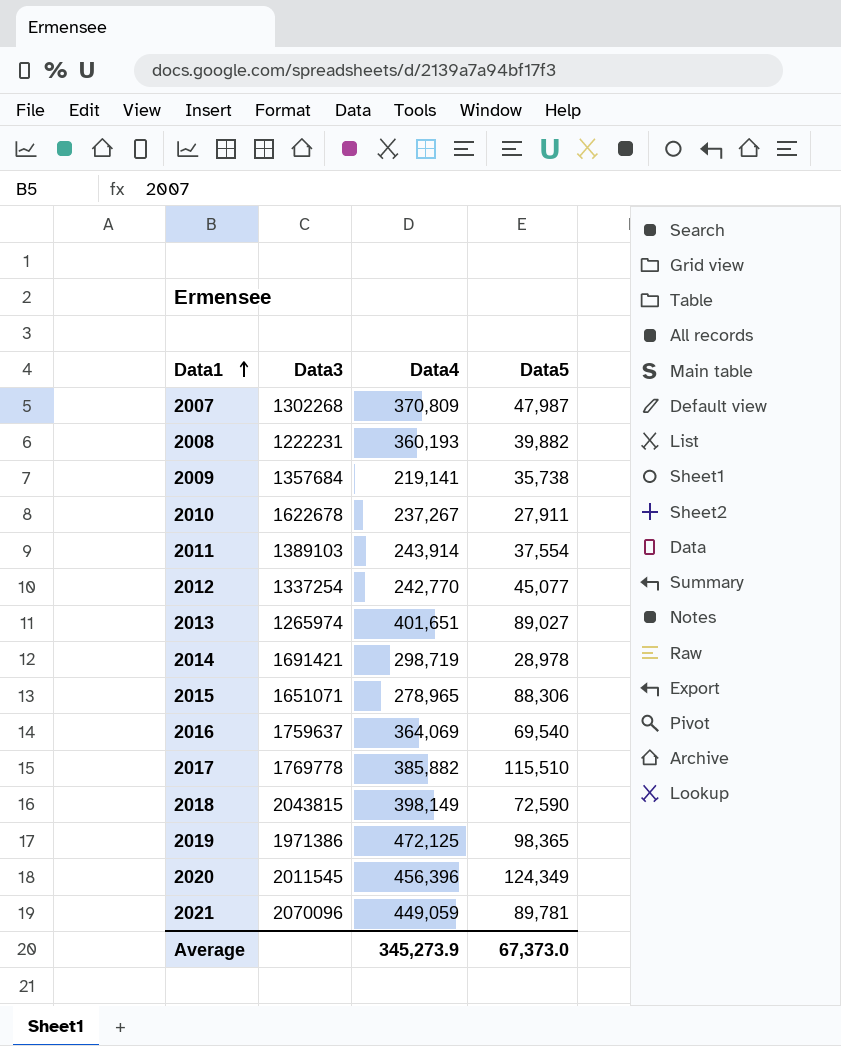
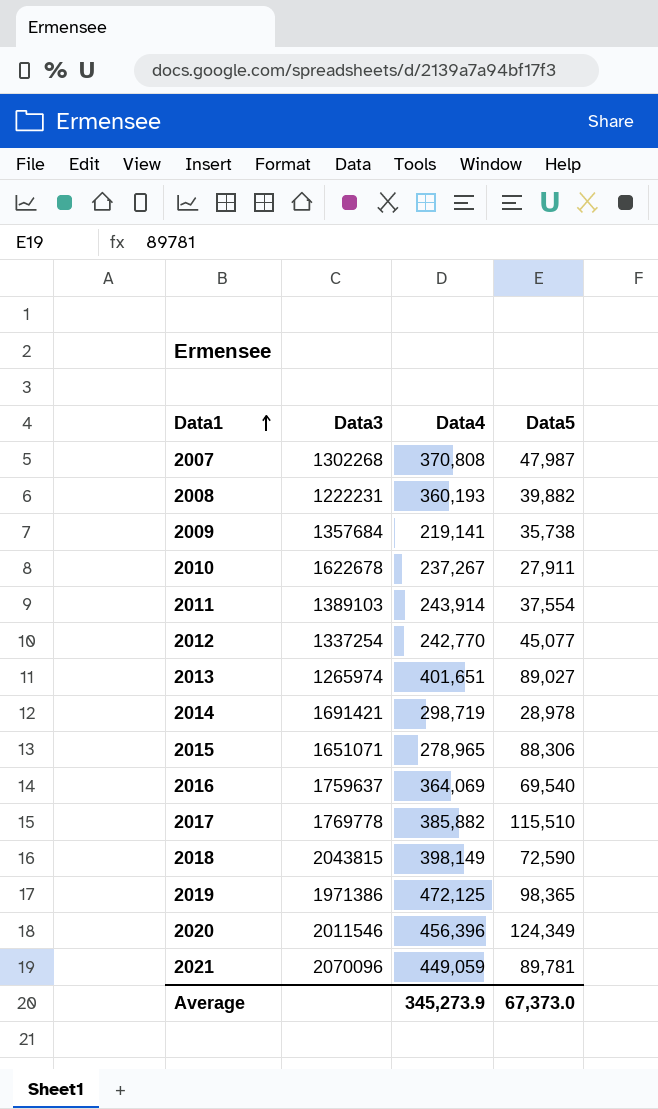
2007 | Data4: 370,809 -> 370,808
2020 | Data3: 2011545 -> 2011546

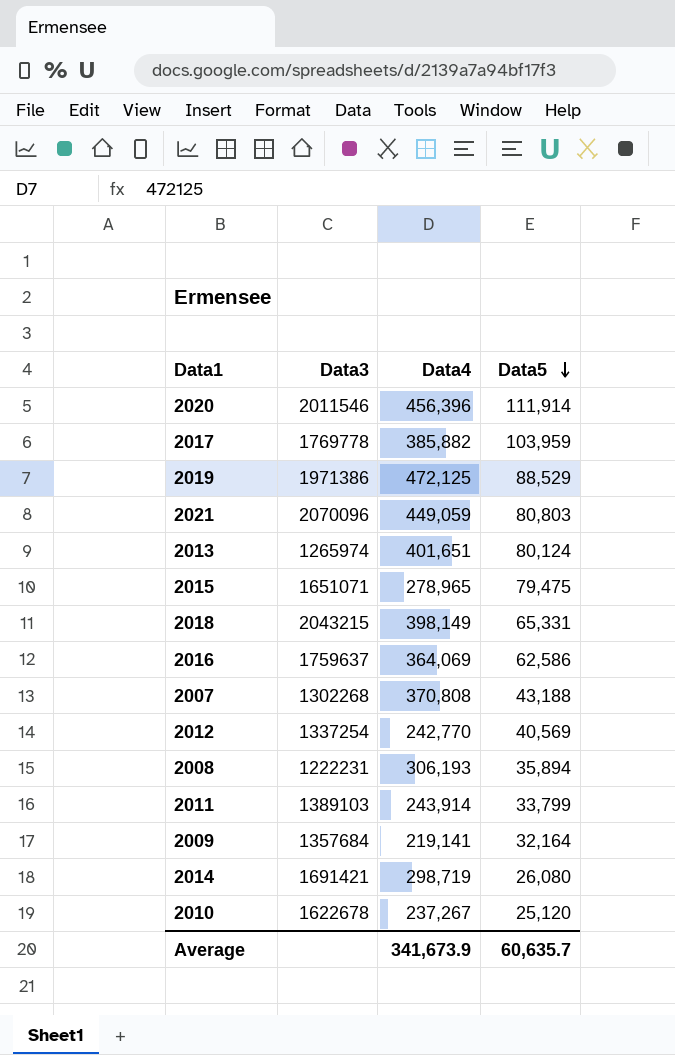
row order: Data1 ascending -> Data5 descending
2020 | Data5: 124,349 -> 111,914
2017 | Data5: 115,510 -> 103,959
2019 | Data5: 98,365 -> 88,529
2021 | Data5: 89,781 -> 80,803
2013 | Data5: 89,027 -> 80,124
2015 | Data5: 88,306 -> 79,475
2018 | Data3: 2043815 -> 2043215
2018 | Data5: 72,590 -> 65,331
2016 | Data5: 69,540 -> 62,586
2007 | Data5: 47,987 -> 43,188
2012 | Data5: 45,077 -> 40,569
2008 | Data4: 360,193 -> 306,193
2008 | Data5: 39,882 -> 35,894
2011 | Data5: 37,554 -> 33,799
2009 | Data5: 35,738 -> 32,164
2014 | Data5: 28,978 -> 26,080
2010 | Data5: 27,911 -> 25,120
Average | Data4: 345,273.9 -> 341,673.9
Average | Data5: 67,373.0 -> 60,635.7

